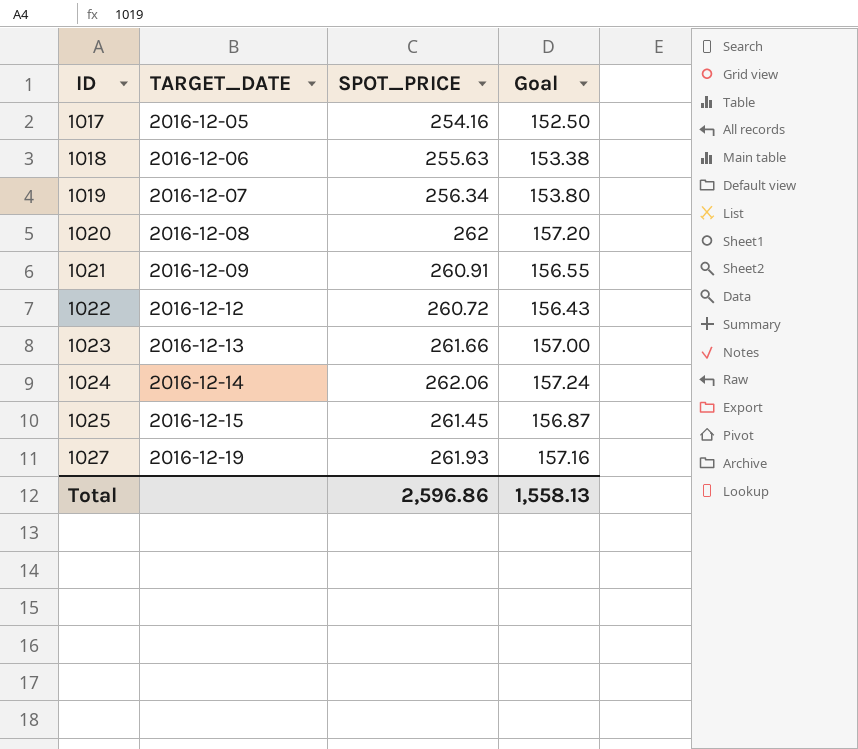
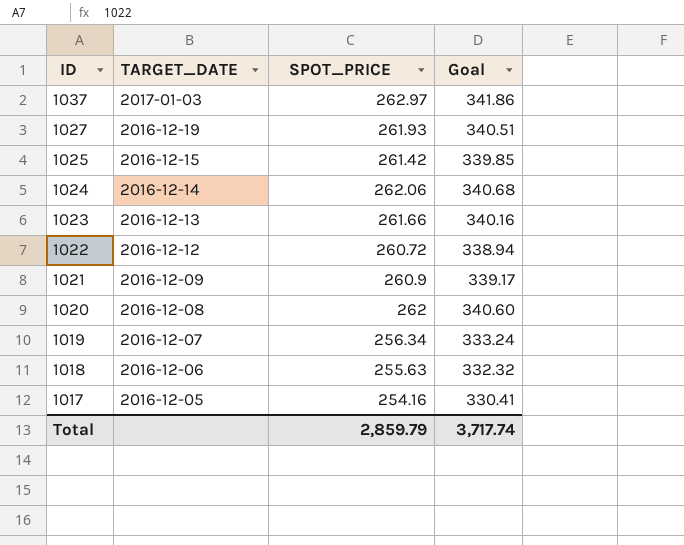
row order: ID ascending -> ID descending
column Goal | formula: [SPOT_PRICE] * 0.6 -> [SPOT_PRICE] * 1.3
row 1037: none -> 2017-01-03 | 262.97 | 341.86
1025 | SPOT_PRICE: 261.45 -> 261.42
1021 | SPOT_PRICE: 260.91 -> 260.9
Total | SPOT_PRICE: 2,596.86 -> 2,859.79
Total | Goal: 1,558.13 -> 3,717.74

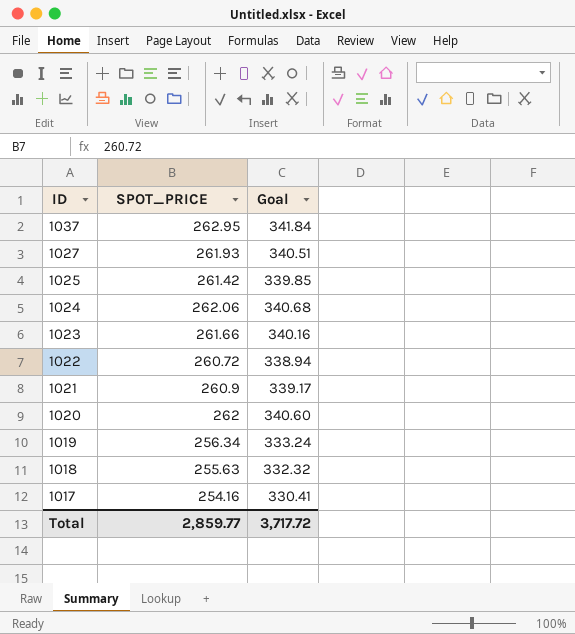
column TARGET_DATE | position: 2 -> none
1037 | SPOT_PRICE: 262.97 -> 262.95
1037 | Goal: 341.86 -> 341.84
Total | SPOT_PRICE: 2,859.79 -> 2,859.77
Total | Goal: 3,717.74 -> 3,717.72

